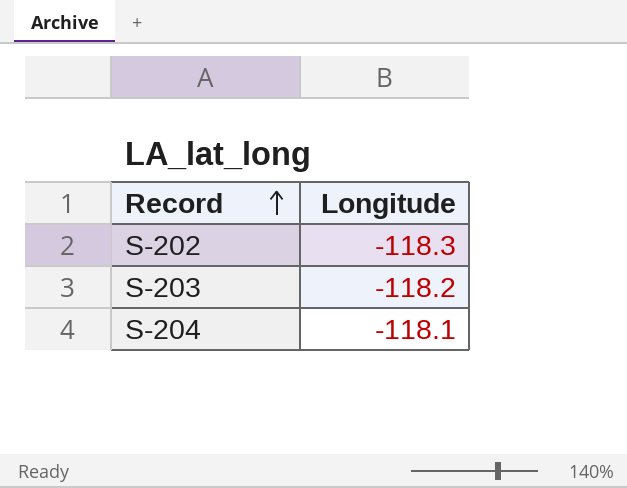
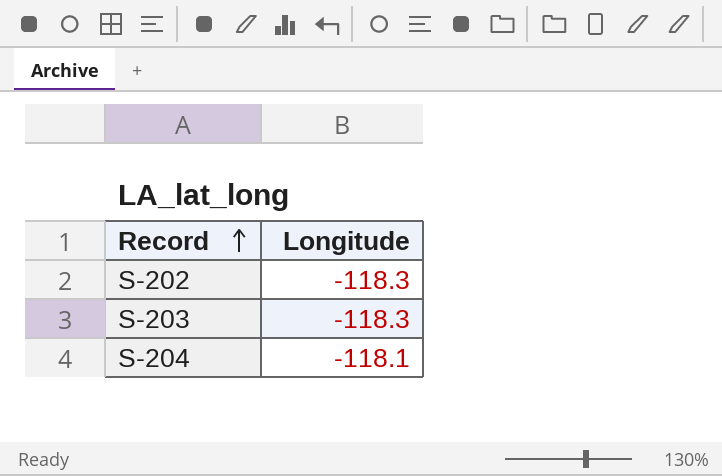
S-203 | Longitude: -118.2 -> -118.3

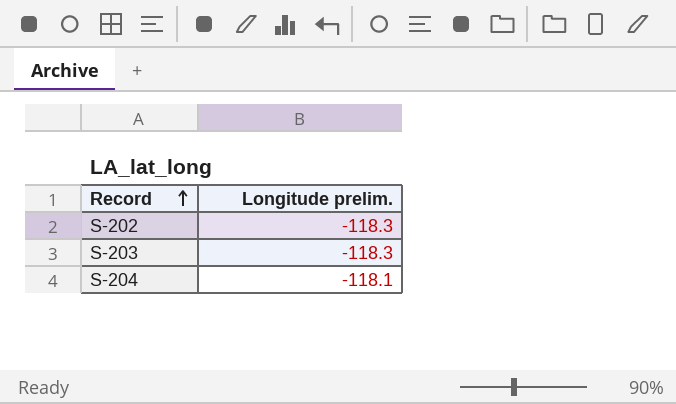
column name: Longitude -> Longitude prelim.

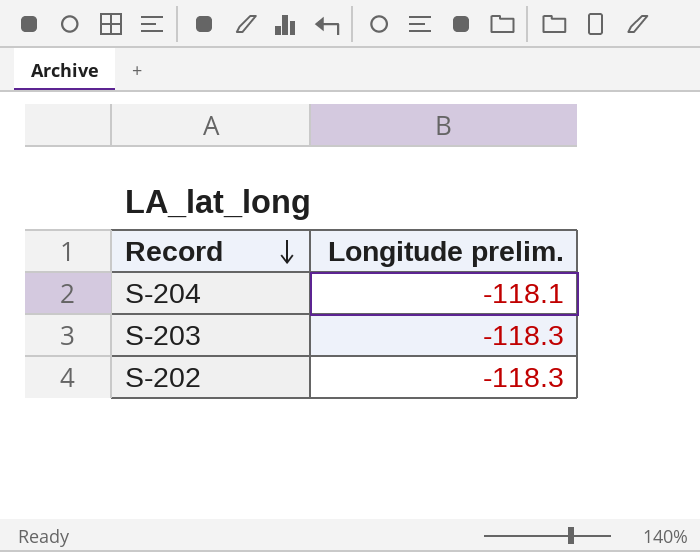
row order: Record ascending -> Record descending

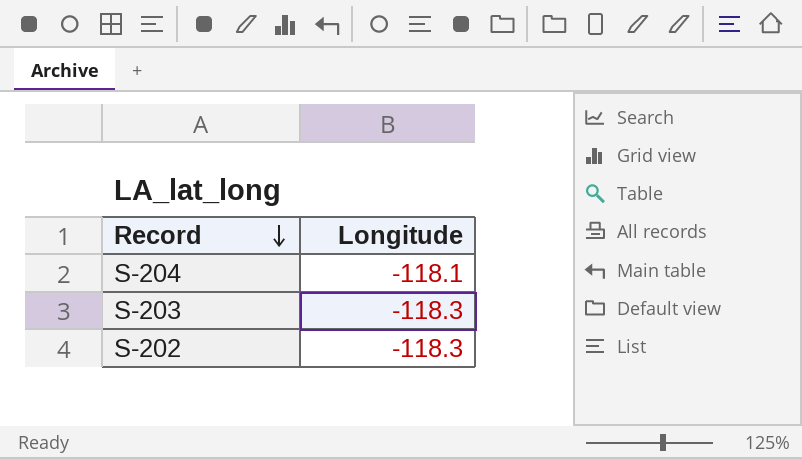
column name: Longitude prelim. -> Longitude

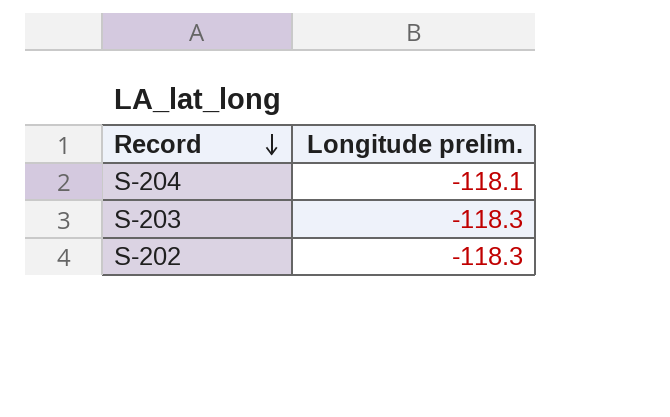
column name: Longitude -> Longitude prelim.

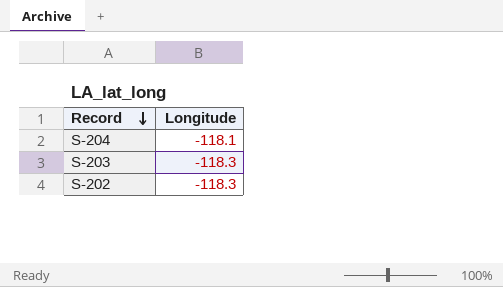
column name: Longitude prelim. -> Longitude

